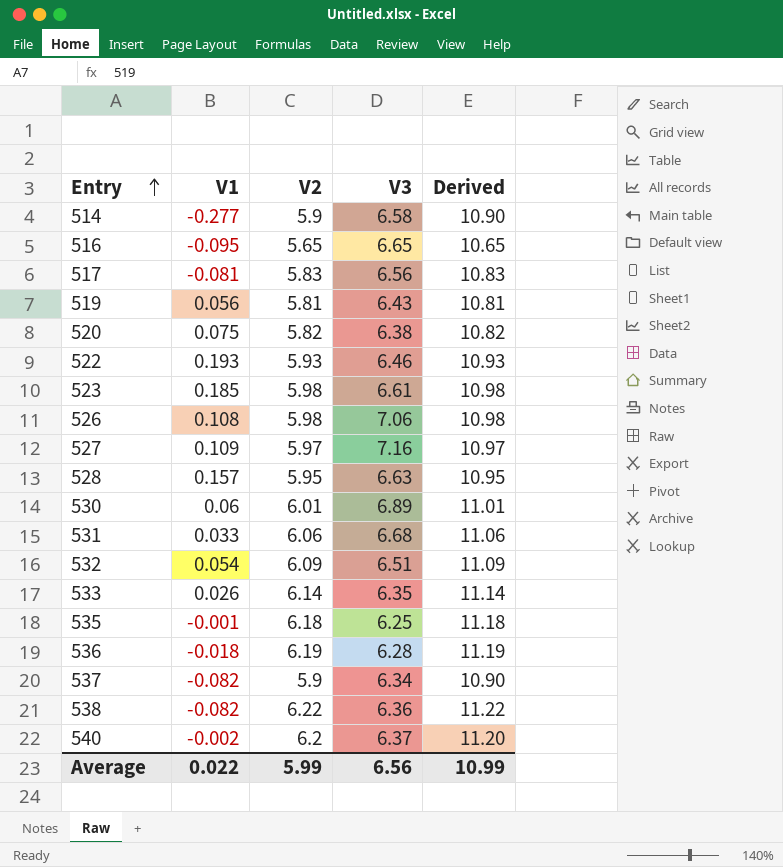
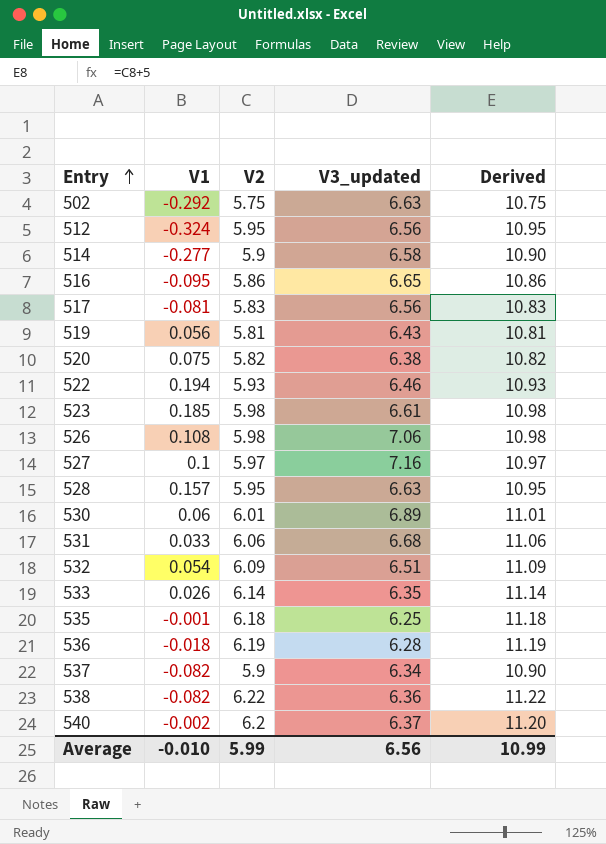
column name: V3 -> V3_updated
row 502: none -> -0.292 | 5.75 | 6.63 | 10.75
row 512: none -> -0.324 | 5.95 | 6.56 | 10.95
516 | V2: 5.65 -> 5.86
516 | Derived: 10.65 -> 10.86
522 | V1: 0.193 -> 0.194
527 | V1: 0.109 -> 0.1
Average | V1: 0.022 -> -0.010

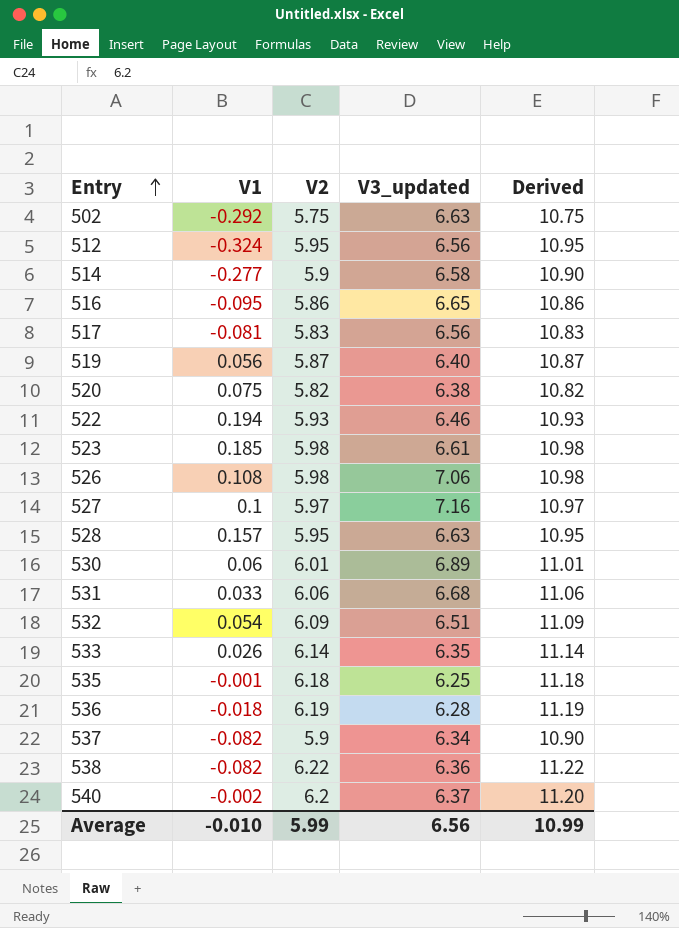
519 | V2: 5.81 -> 5.87
519 | V3_updated: 6.43 -> 6.40
519 | Derived: 10.81 -> 10.87

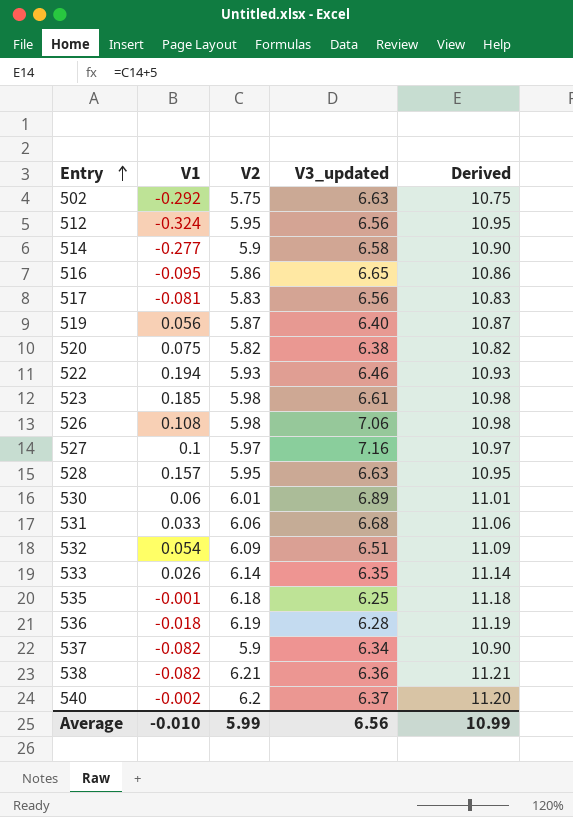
538 | V2: 6.22 -> 6.21
538 | Derived: 11.22 -> 11.21

